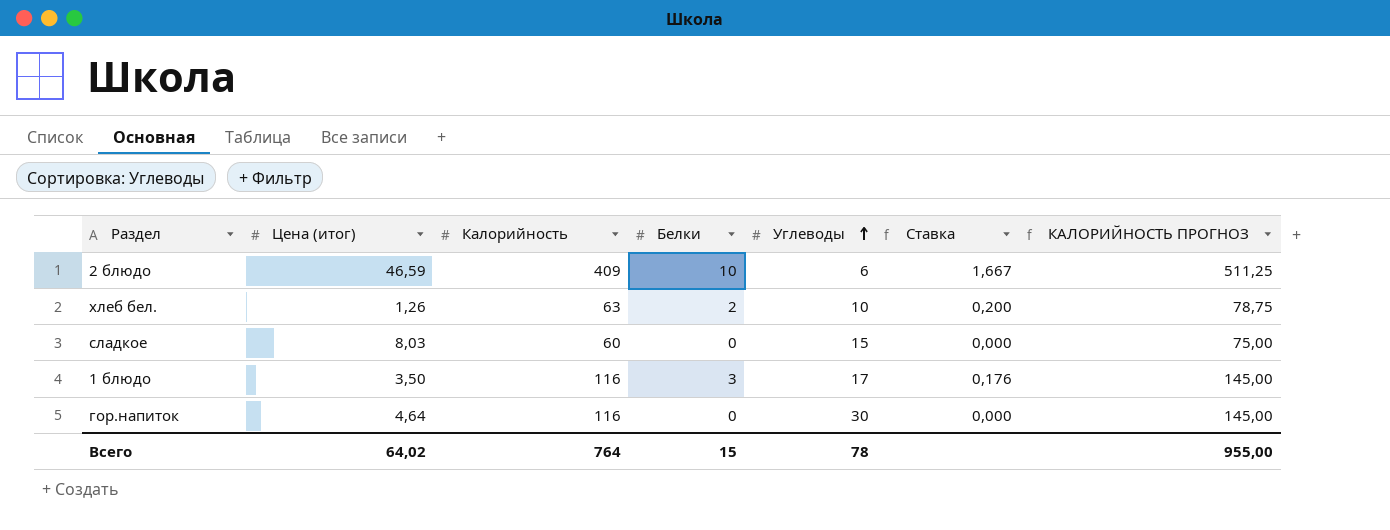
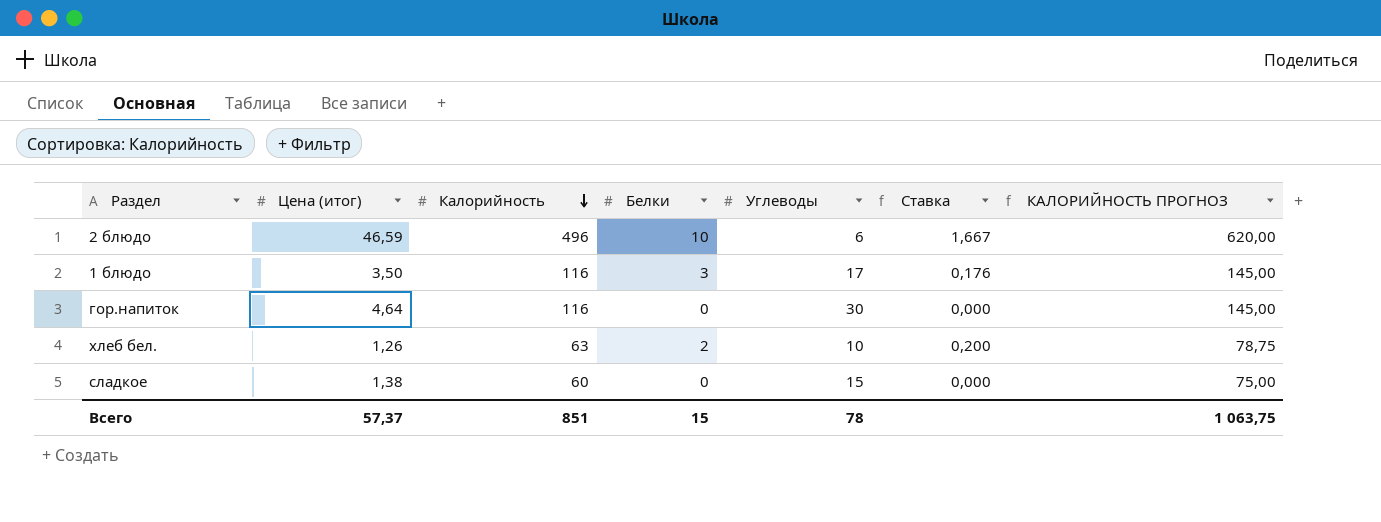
row order: Углеводы ascending -> Калорийность descending
2 блюдо | Калорийность: 409 -> 496
2 блюдо | КАЛОРИЙНОСТЬ ПРОГНОЗ: 511,25 -> 620,00
сладкое | Цена (итог): 8,03 -> 1,38
Всего | Цена (итог): 64,02 -> 57,37
Всего | Калорийность: 764 -> 851
Всего | КАЛОРИЙНОСТЬ ПРОГНОЗ: 955,00 -> 1 063,75

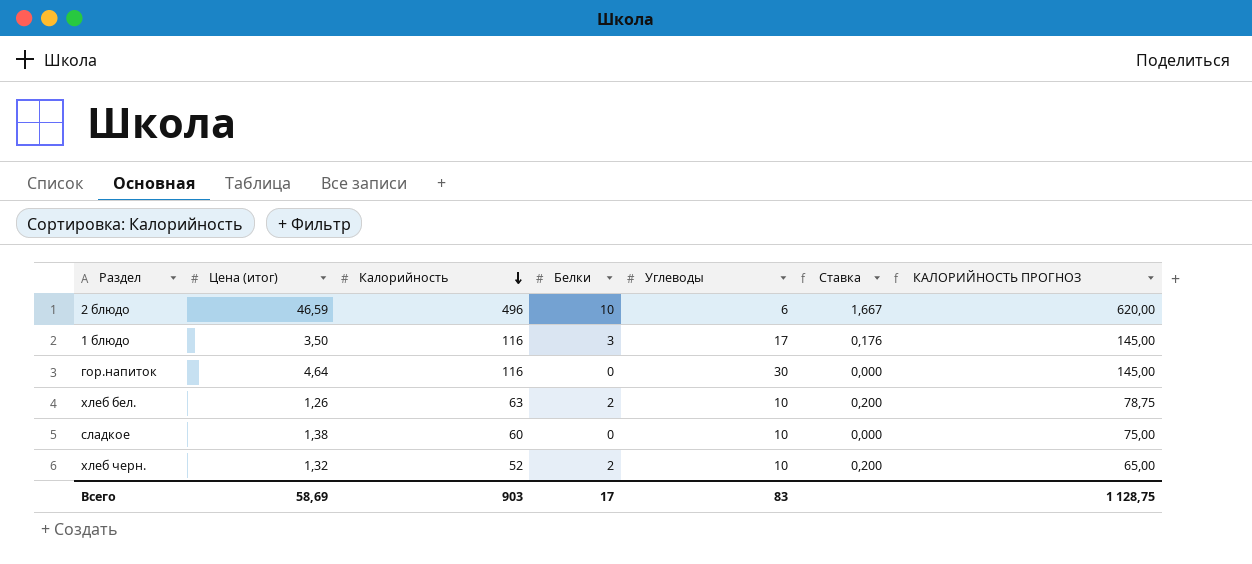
сладкое | Углеводы: 15 -> 10
row хлеб черн.: none -> 1,32 | 52 | 2 | 10 | 0,200 | 65,00
Всего | Цена (итог): 57,37 -> 58,69
Всего | Калорийность: 851 -> 903
Всего | Белки: 15 -> 17
Всего | Углеводы: 78 -> 83
Всего | КАЛОРИЙНОСТЬ ПРОГНОЗ: 1 063,75 -> 1 128,75

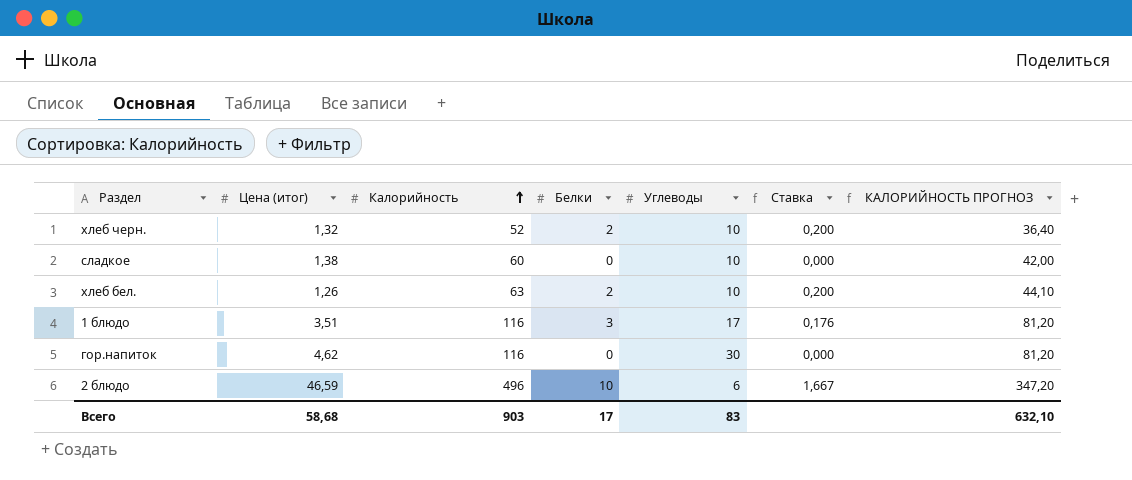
row order: Калорийность descending -> Калорийность ascending
column КАЛОРИЙНОСТЬ ПРОГНОЗ | formula: [Калорийность] * 1,25 -> [Калорийность] * 0,7
1 блюдо | Цена (итог): 3,50 -> 3,51
гор.напиток | Цена (итог): 4,64 -> 4,62
Всего | Цена (итог): 58,69 -> 58,68
Всего | КАЛОРИЙНОСТЬ ПРОГНОЗ: 1 128,75 -> 632,10

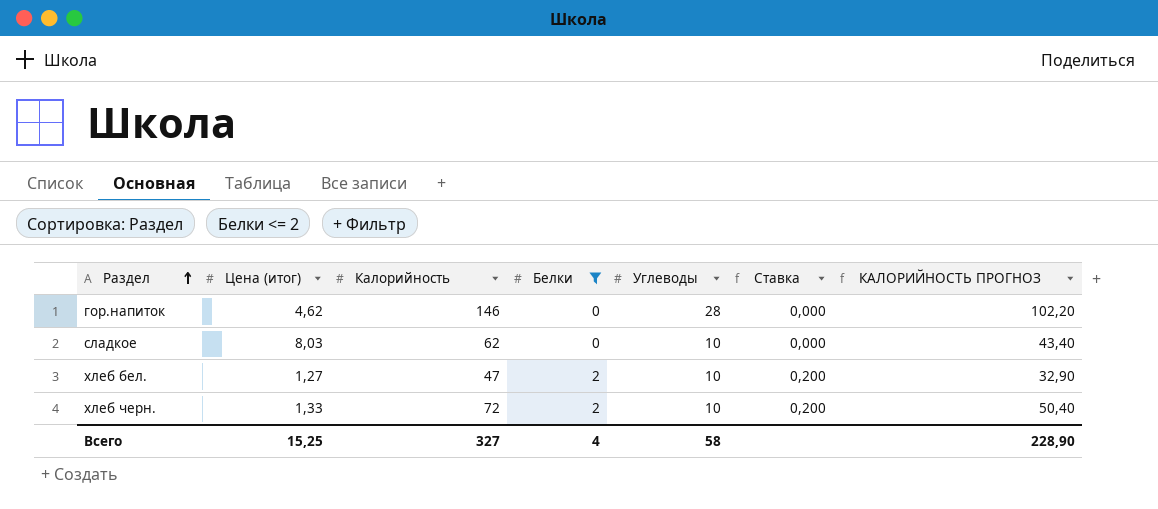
filter: none -> Белки <= 2
row order: Калорийность ascending -> Раздел ascending
гор.напиток | Калорийность: 116 -> 146
гор.напиток | Углеводы: 30 -> 28
гор.напиток | КАЛОРИЙНОСТЬ ПРОГНОЗ: 81,20 -> 102,20
сладкое | Цена (итог): 1,38 -> 8,03
сладкое | Калорийность: 60 -> 62
сладкое | КАЛОРИЙНОСТЬ ПРОГНОЗ: 42,00 -> 43,40
хлеб бел. | Цена (итог): 1,26 -> 1,27
хлеб бел. | Калорийность: 63 -> 47
хлеб бел. | КАЛОРИЙНОСТЬ ПРОГНОЗ: 44,10 -> 32,90
хлеб черн. | Цена (итог): 1,32 -> 1,33
хлеб черн. | Калорийность: 52 -> 72
хлеб черн. | КАЛОРИЙНОСТЬ ПРОГНОЗ: 36,40 -> 50,40
Всего | Цена (итог): 58,68 -> 15,25
Всего | Калорийность: 903 -> 327
Всего | Белки: 17 -> 4
Всего | Углеводы: 83 -> 58
Всего | КАЛОРИЙНОСТЬ ПРОГНОЗ: 632,10 -> 228,90

